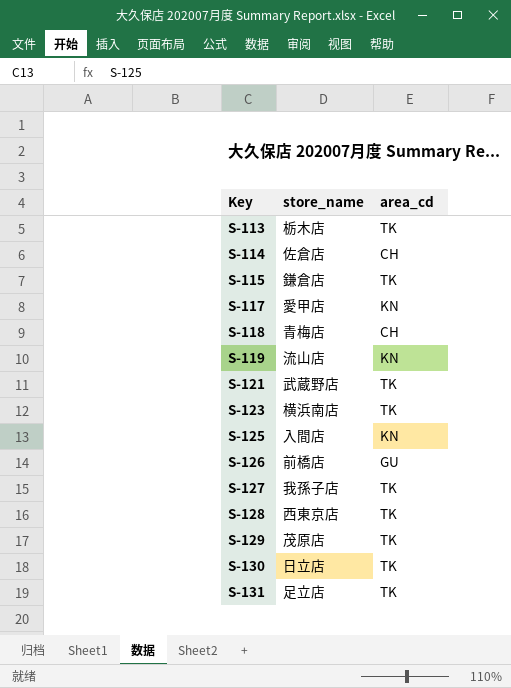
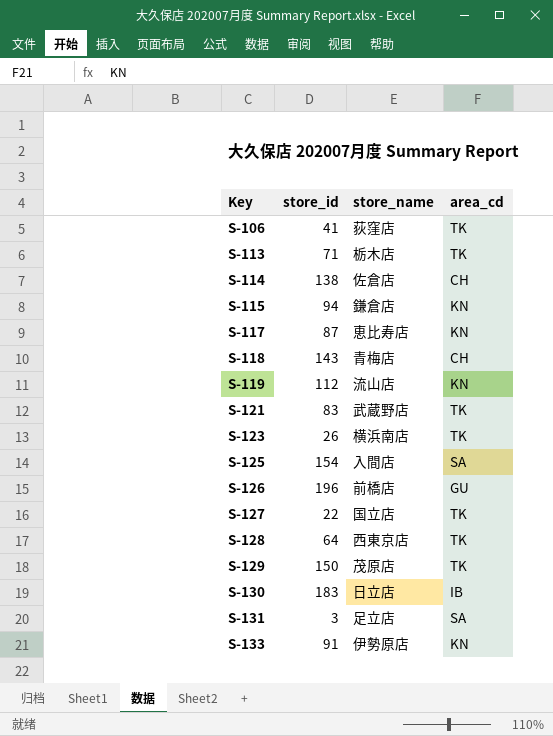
column store_id | position: none -> 2
row S-106: none -> 41 | 荻窪店 | TK
S-115 | area_cd: TK -> KN
S-117 | store_name: 愛甲店 -> 恵比寿店
S-125 | area_cd: KN -> SA
S-127 | store_name: 我孫子店 -> 国立店
S-130 | area_cd: TK -> IB
S-131 | area_cd: TK -> SA
row S-133: none -> 91 | 伊勢原店 | KN

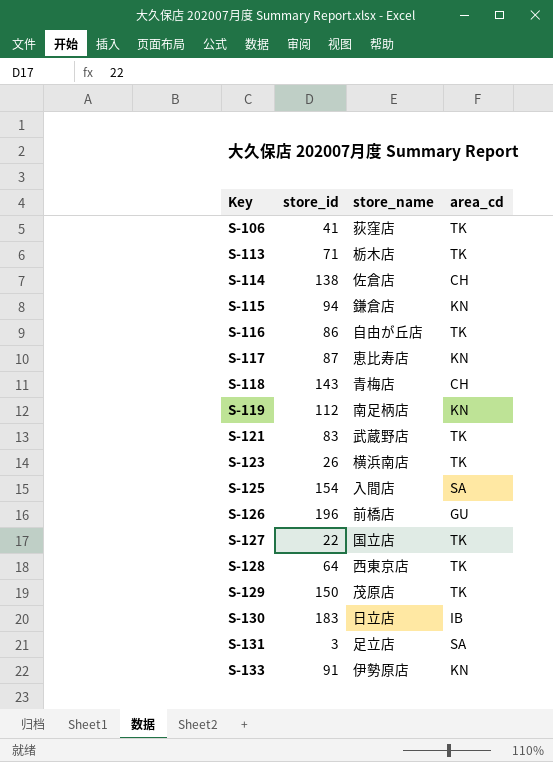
row S-116: none -> 86 | 自由が丘店 | TK
S-119 | store_name: 流山店 -> 南足柄店

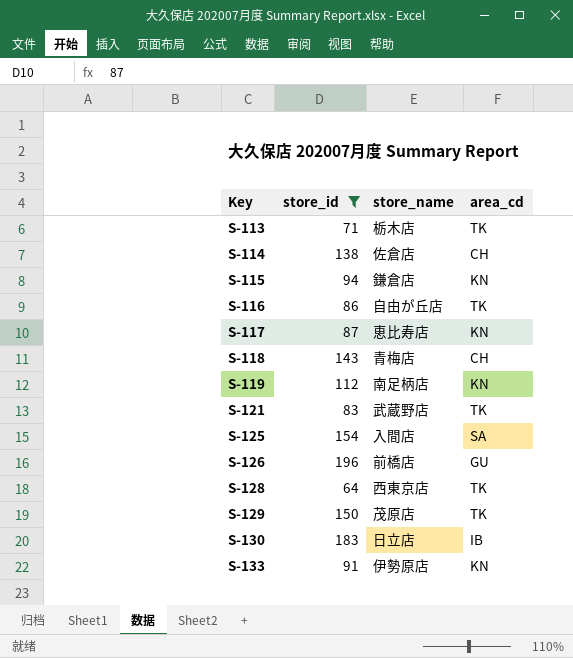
filter: none -> store_id >= 64

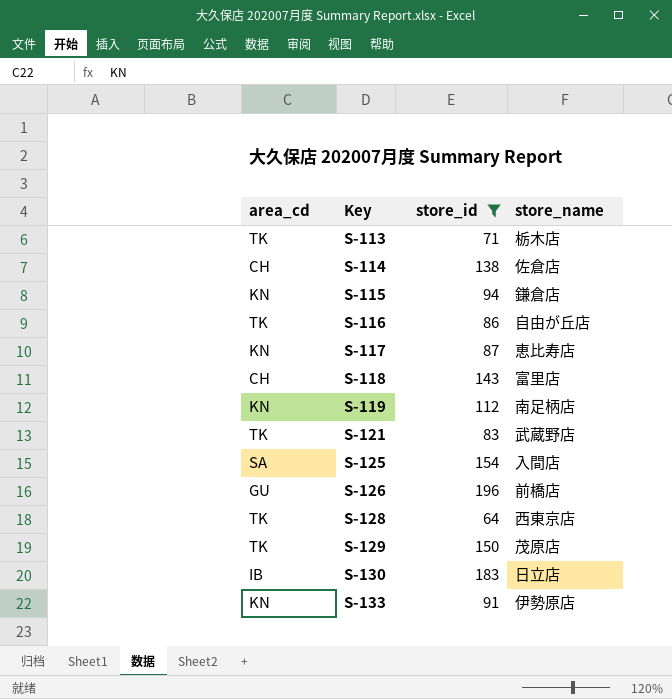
column area_cd | position: 4 -> 1
S-118 | store_name: 青梅店 -> 富里店

